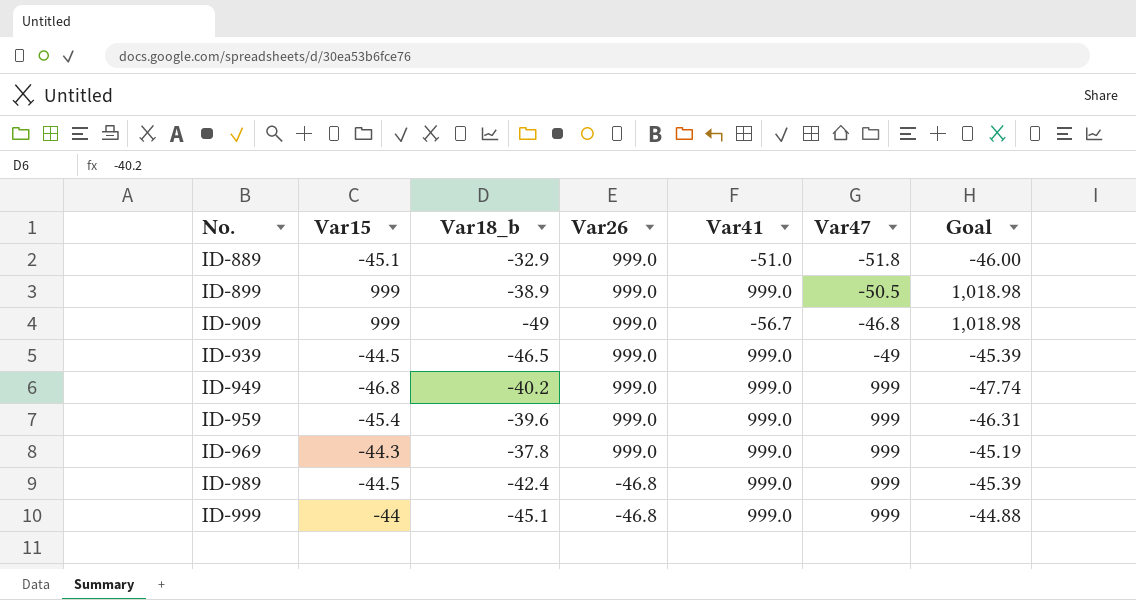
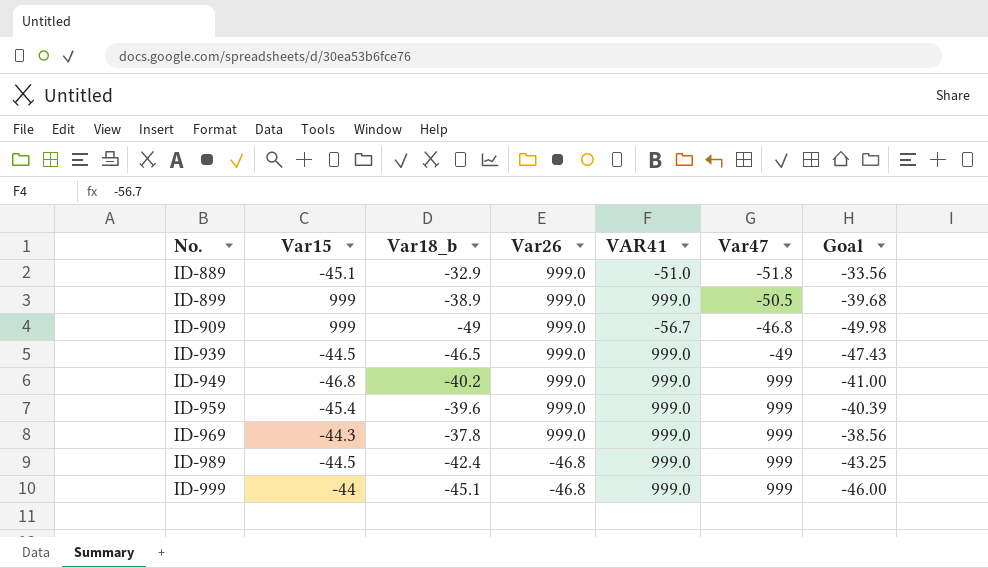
column name: Var41 -> VAR41
column Goal | formula: [Var15] * 1.02 -> [Var18_b] * 1.02

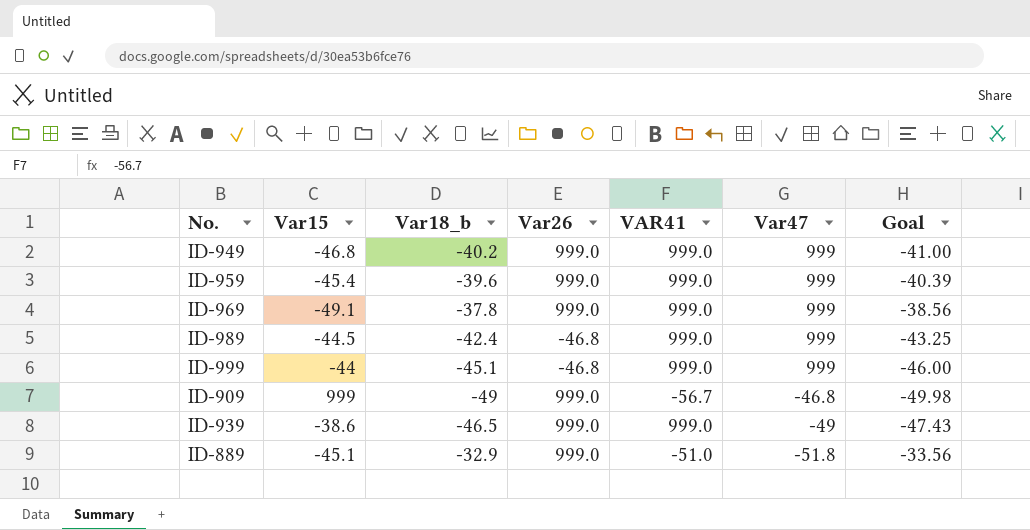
row order: No. ascending -> Var47 descending
row ID-899: 999 | -38.9 | 999.0 | 999.0 | -50.5 | -39.68 -> none
ID-969 | Var15: -44.3 -> -49.1
ID-939 | Var15: -44.5 -> -38.6

